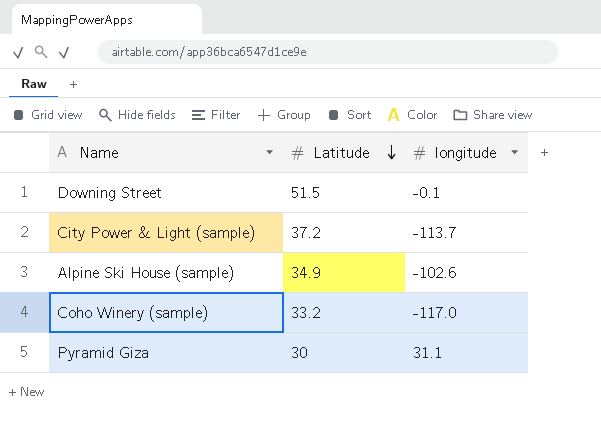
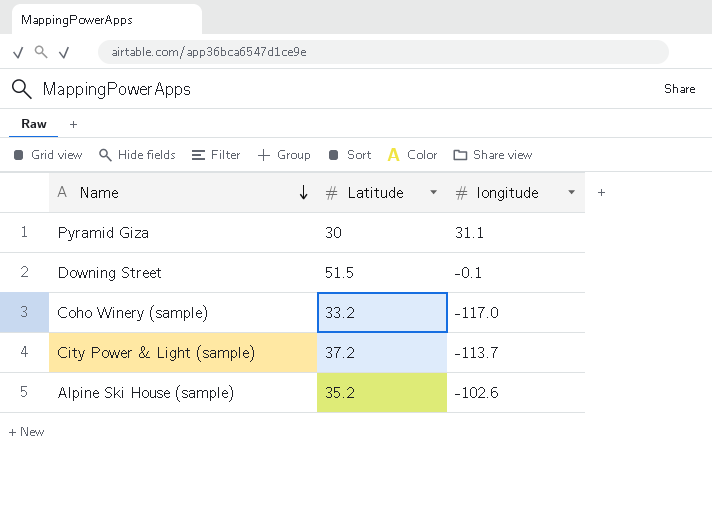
row order: Latitude descending -> Name descending
Alpine Ski House (sample) | Latitude: 34.9 -> 35.2

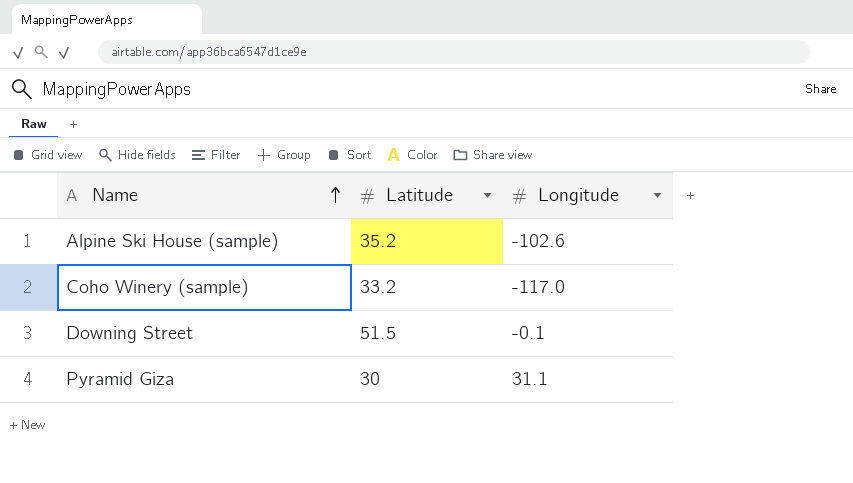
row order: Name descending -> Name ascending
column name: longitude -> Longitude
row City Power & Light (sample): 37.2 | -113.7 -> none

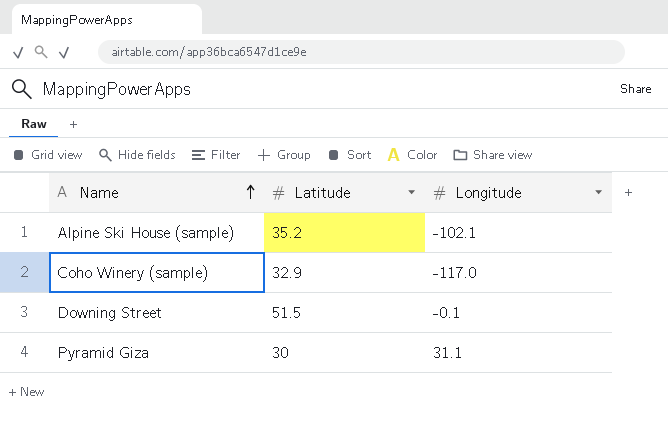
Alpine Ski House (sample) | Longitude: -102.6 -> -102.1
Coho Winery (sample) | Latitude: 33.2 -> 32.9

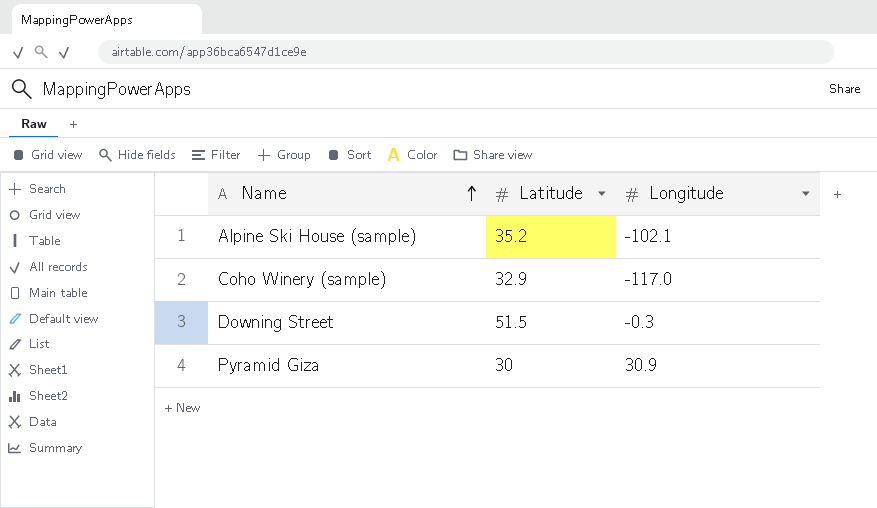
Downing Street | Longitude: -0.1 -> -0.3
Pyramid Giza | Longitude: 31.1 -> 30.9

